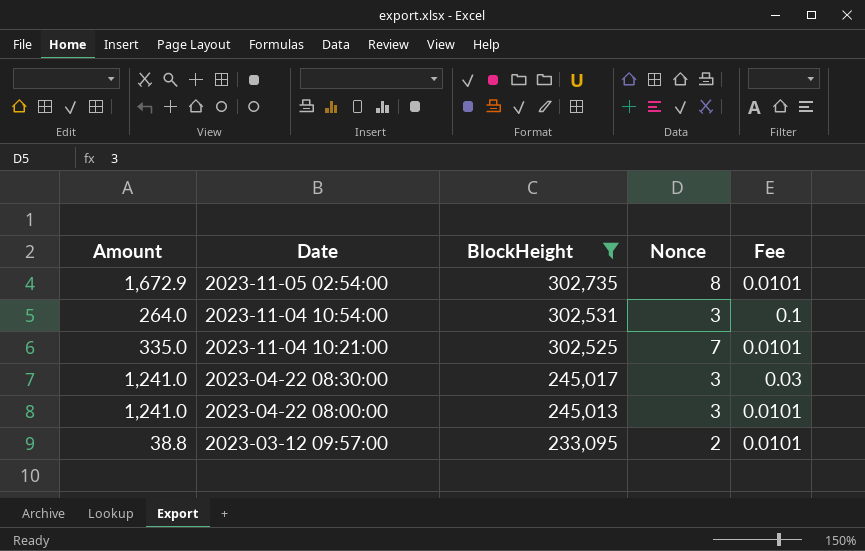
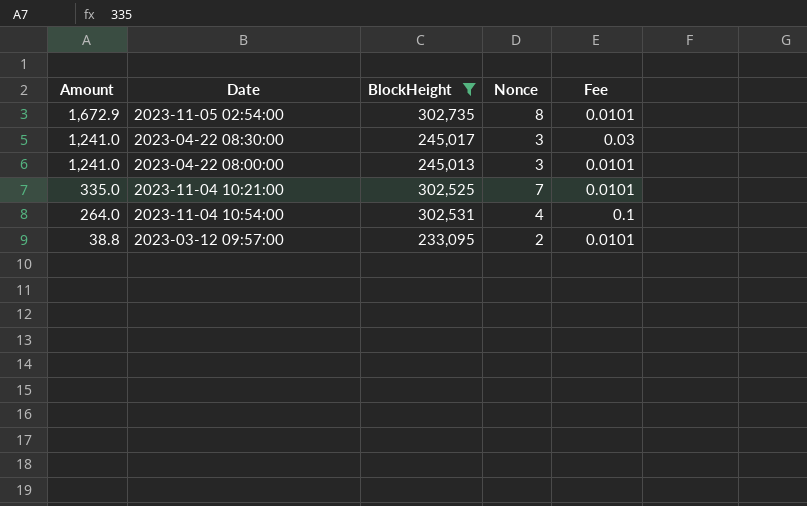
row order: Date descending -> Amount descending
2023-11-04 10:54:00 | Nonce: 3 -> 4

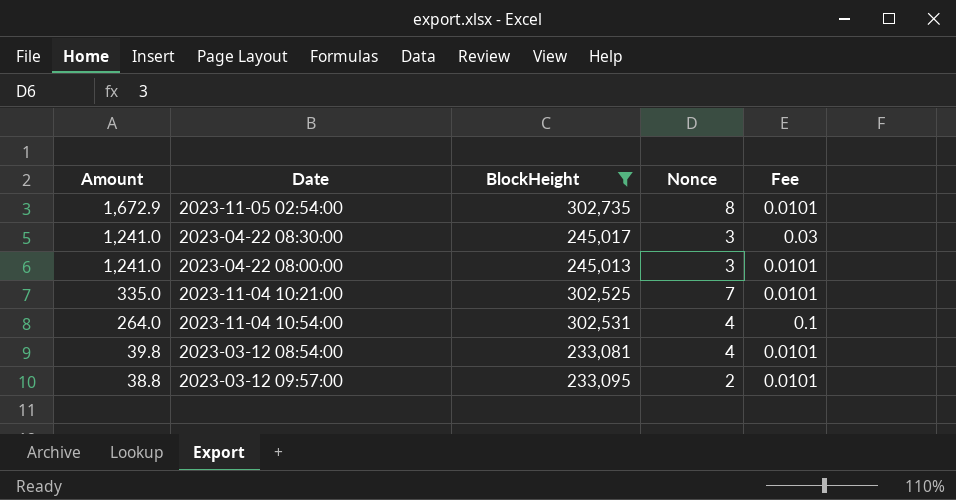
row 2023-03-12 08:54:00: none -> 39.8 | 233,081 | 4 | 0.0101

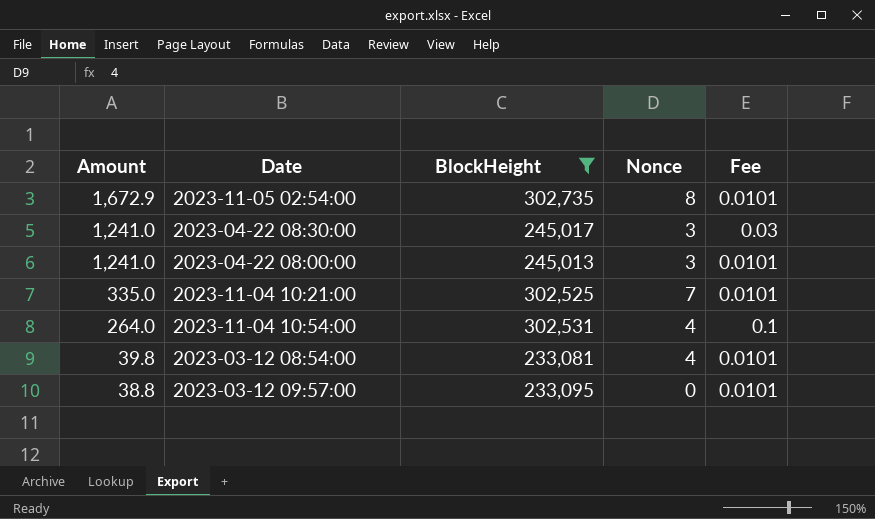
2023-03-12 09:57:00 | Nonce: 2 -> 0

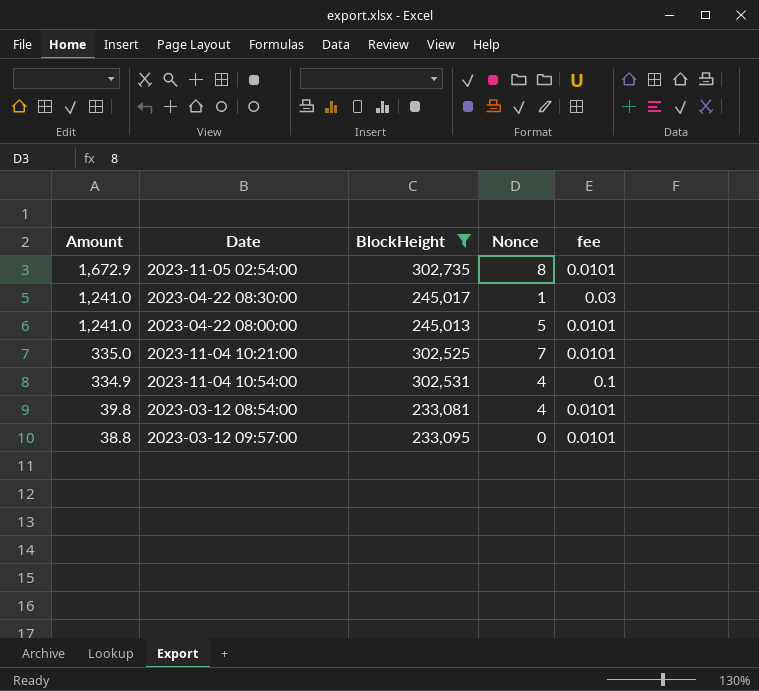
column name: Fee -> fee
2023-04-22 08:30:00 | Nonce: 3 -> 1
2023-04-22 08:00:00 | Nonce: 3 -> 5
2023-11-04 10:54:00 | Amount: 264.0 -> 334.9

